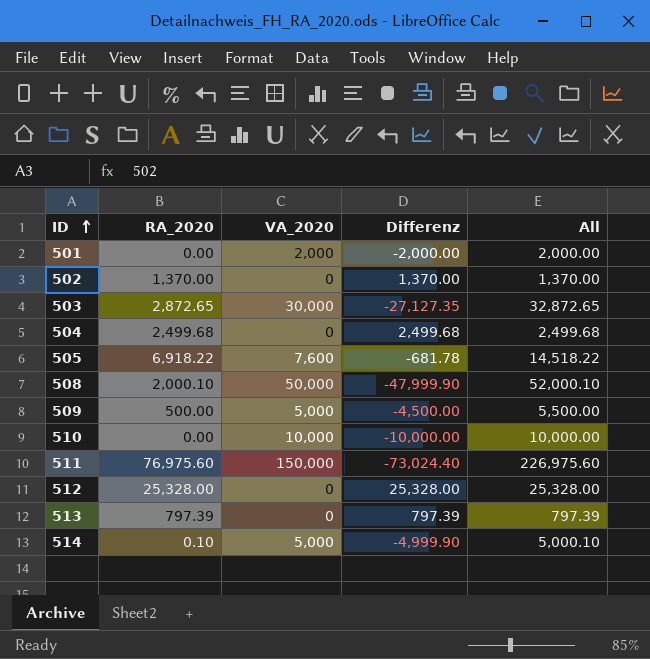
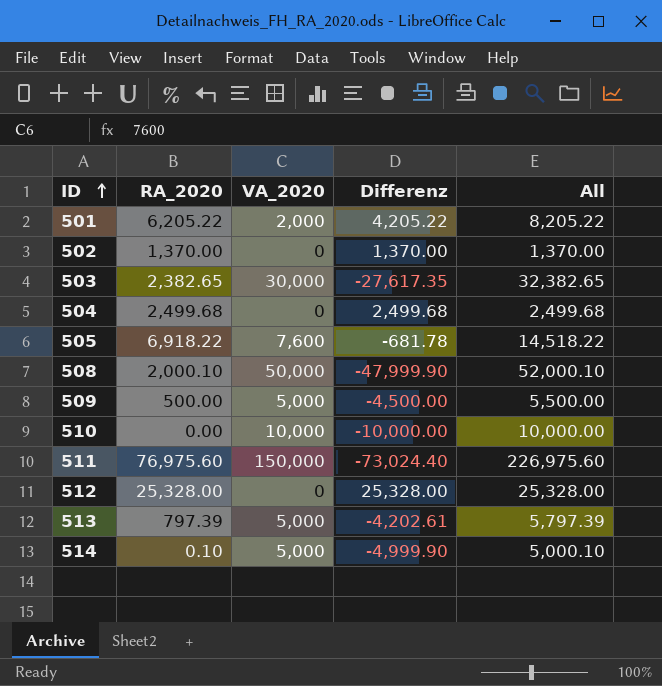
501 | RA_2020: 0.00 -> 6,205.22
501 | Differenz: -2,000.00 -> 4,205.22
501 | All: 2,000.00 -> 8,205.22
503 | RA_2020: 2,872.65 -> 2,382.65
503 | Differenz: -27,127.35 -> -27,617.35
503 | All: 32,872.65 -> 32,382.65
513 | VA_2020: 0 -> 5,000
513 | Differenz: 797.39 -> -4,202.61
513 | All: 797.39 -> 5,797.39

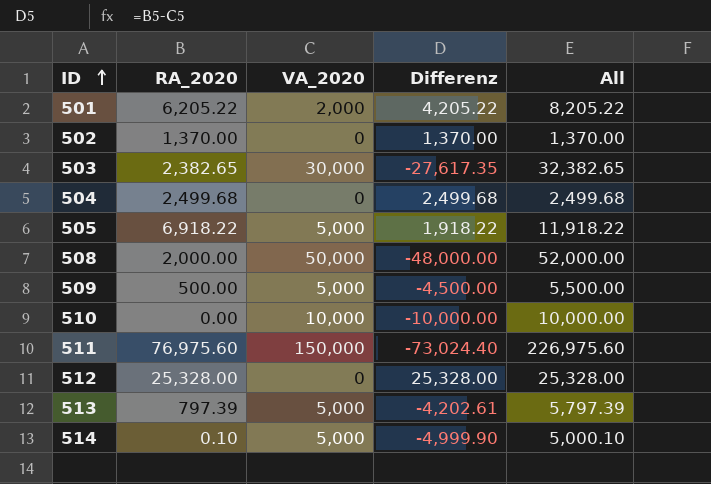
505 | VA_2020: 7,600 -> 5,000
505 | Differenz: -681.78 -> 1,918.22
505 | All: 14,518.22 -> 11,918.22
508 | RA_2020: 2,000.10 -> 2,000.00
508 | Differenz: -47,999.90 -> -48,000.00
508 | All: 52,000.10 -> 52,000.00

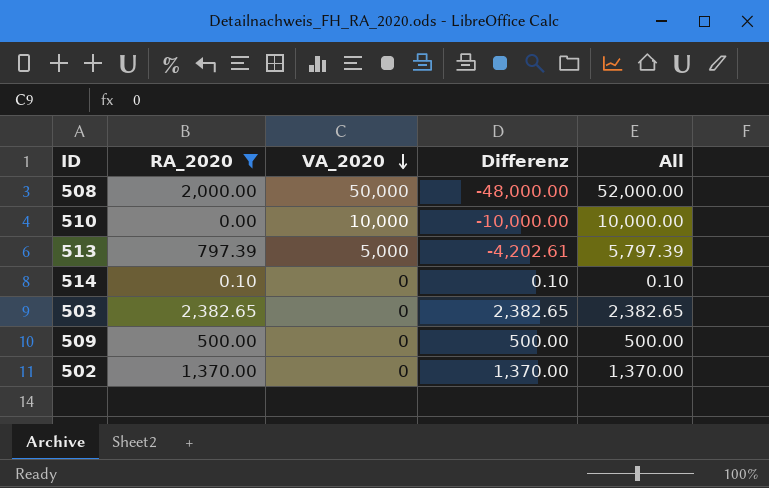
filter: none -> RA_2020 <= 2,382.65
row order: ID ascending -> VA_2020 descending
514 | VA_2020: 5,000 -> 0
514 | Differenz: -4,999.90 -> 0.10
514 | All: 5,000.10 -> 0.10
503 | VA_2020: 30,000 -> 0
503 | Differenz: -27,617.35 -> 2,382.65
503 | All: 32,382.65 -> 2,382.65
509 | VA_2020: 5,000 -> 0
509 | Differenz: -4,500.00 -> 500.00
509 | All: 5,500.00 -> 500.00

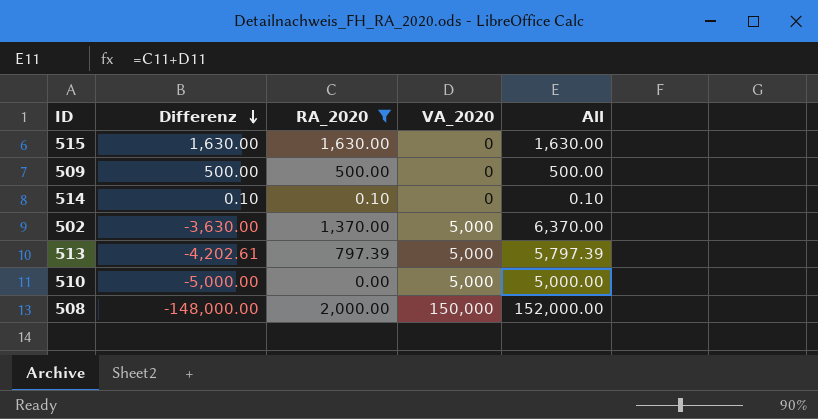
row order: VA_2020 descending -> Differenz descending
column Differenz | position: 4 -> 2
row 503: 2,382.65 | 0 | 2,382.65 | 2,382.65 -> none
row 515: none -> 1,630.00 | 1,630.00 | 0 | 1,630.00
502 | Differenz: 1,370.00 -> -3,630.00
502 | VA_2020: 0 -> 5,000
502 | All: 1,370.00 -> 6,370.00
510 | Differenz: -10,000.00 -> -5,000.00
510 | VA_2020: 10,000 -> 5,000
510 | All: 10,000.00 -> 5,000.00
508 | Differenz: -48,000.00 -> -148,000.00
508 | VA_2020: 50,000 -> 150,000
508 | All: 52,000.00 -> 152,000.00

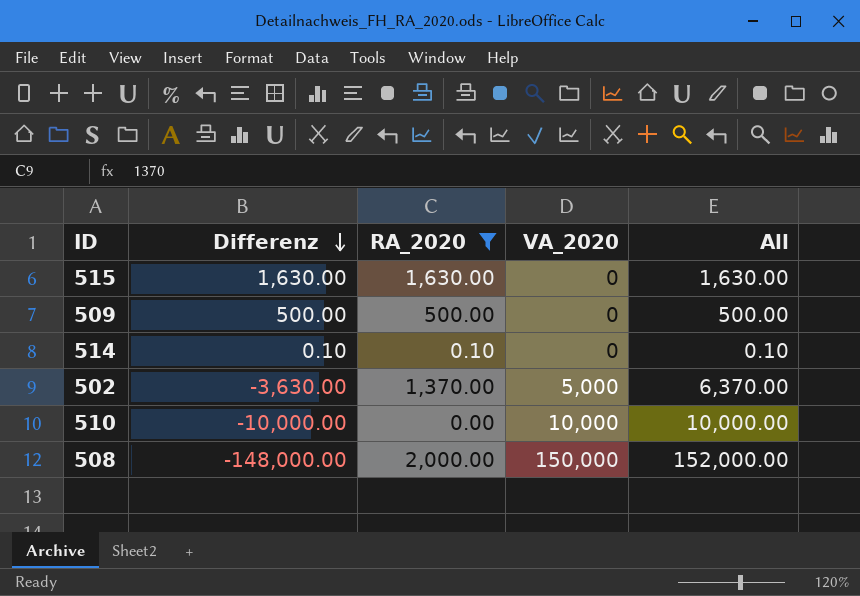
row 513: -4,202.61 | 797.39 | 5,000 | 5,797.39 -> none
510 | Differenz: -5,000.00 -> -10,000.00
510 | VA_2020: 5,000 -> 10,000
510 | All: 5,000.00 -> 10,000.00

